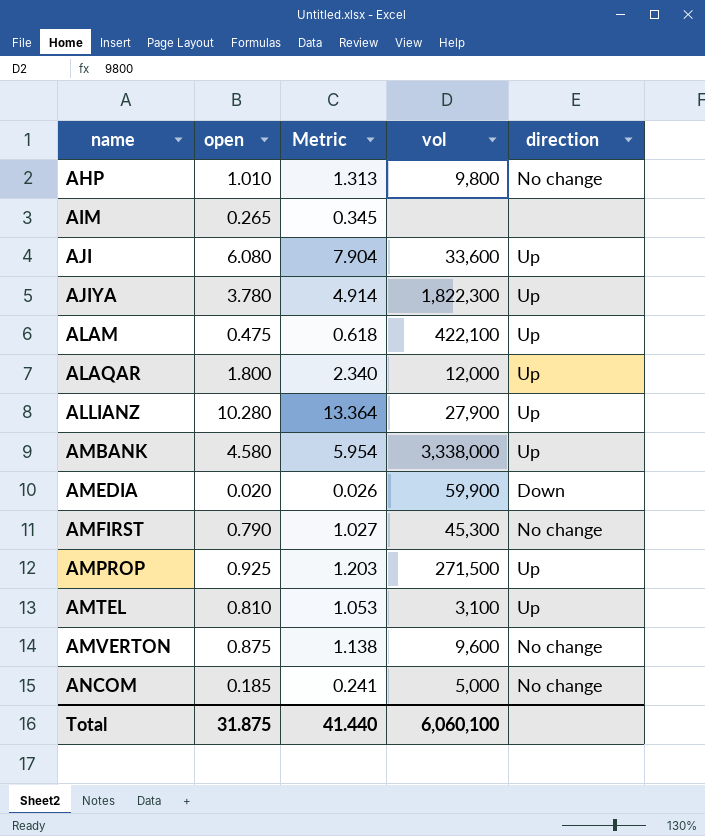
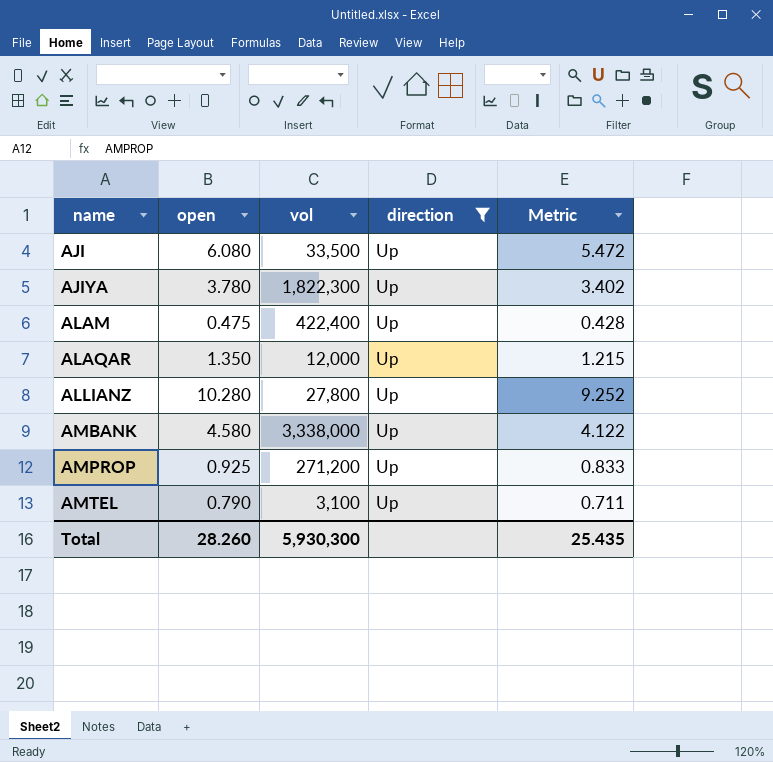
filter: none -> direction = Up
column Metric | formula: [open] * 1.3 -> [open] * 0.9
column Metric | position: 3 -> 5
AJI | vol: 33,600 -> 33,500
ALAM | vol: 422,100 -> 422,400
ALAQAR | open: 1.800 -> 1.350
ALLIANZ | vol: 27,900 -> 27,800
AMPROP | vol: 271,500 -> 271,200
AMTEL | open: 0.810 -> 0.790
Total | open: 31.875 -> 28.260
Total | vol: 6,060,100 -> 5,930,300
Total | Metric: 41.440 -> 25.435

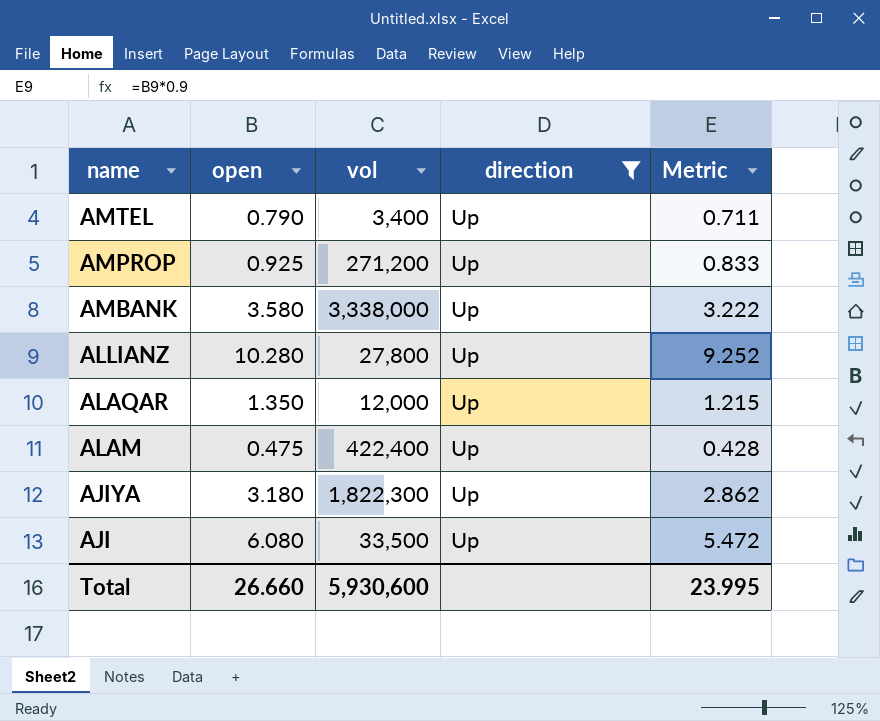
row order: name ascending -> name descending
AMTEL | vol: 3,100 -> 3,400
AMBANK | open: 4.580 -> 3.580
AMBANK | Metric: 4.122 -> 3.222
AJIYA | open: 3.780 -> 3.180
AJIYA | Metric: 3.402 -> 2.862
Total | open: 28.260 -> 26.660
Total | vol: 5,930,300 -> 5,930,600
Total | Metric: 25.435 -> 23.995

